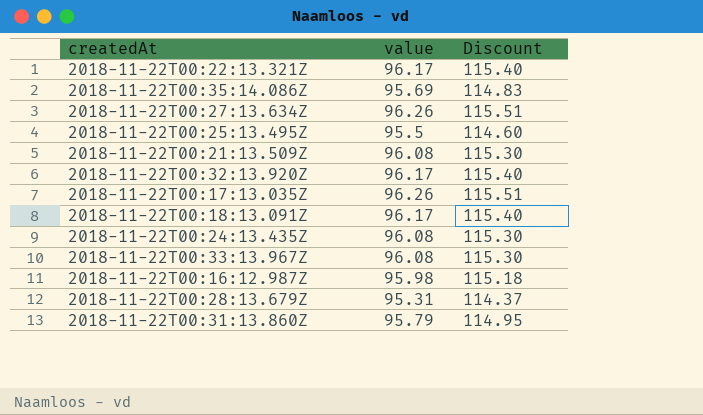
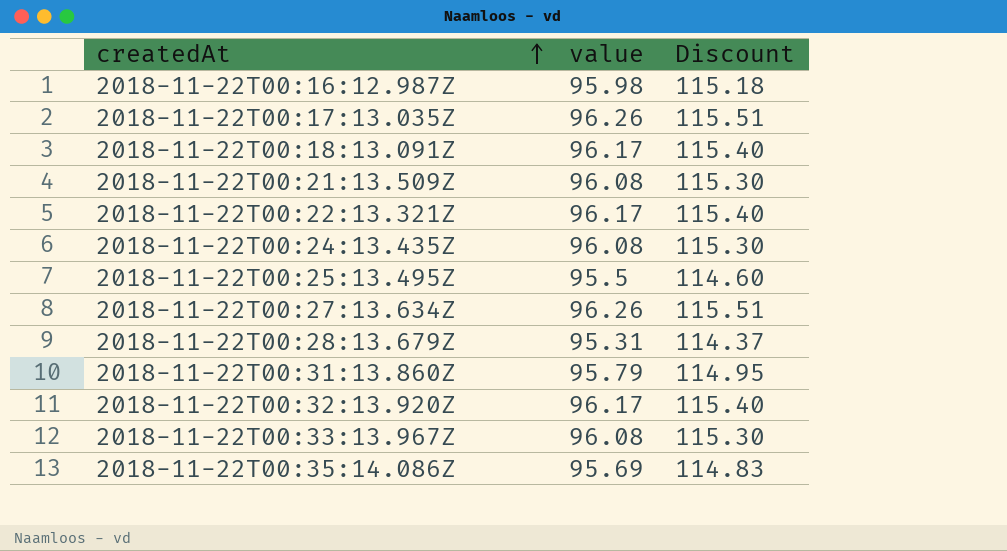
row order: none -> createdAt ascending

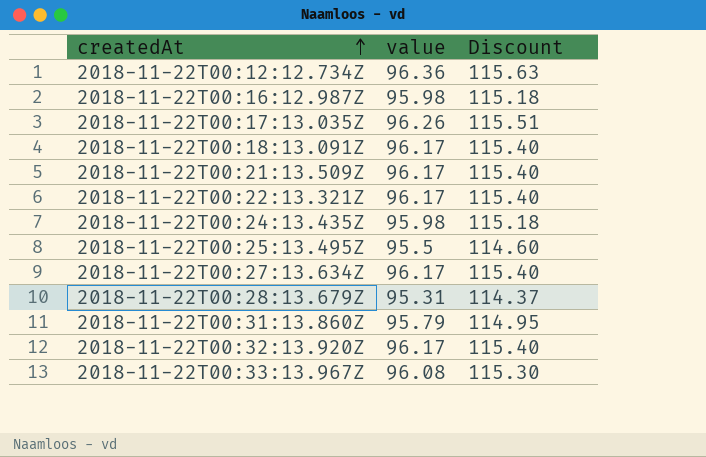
row 2018-11-22T00:35:14.086Z: 95.69 | 114.83 -> none
row 2018-11-22T00:12:12.734Z: none -> 96.36 | 115.63
2018-11-22T00:21:13.509Z | value: 96.08 -> 96.17
2018-11-22T00:21:13.509Z | Discount: 115.30 -> 115.40
2018-11-22T00:24:13.435Z | value: 96.08 -> 95.98
2018-11-22T00:24:13.435Z | Discount: 115.30 -> 115.18
2018-11-22T00:27:13.634Z | value: 96.26 -> 96.17
2018-11-22T00:27:13.634Z | Discount: 115.51 -> 115.40

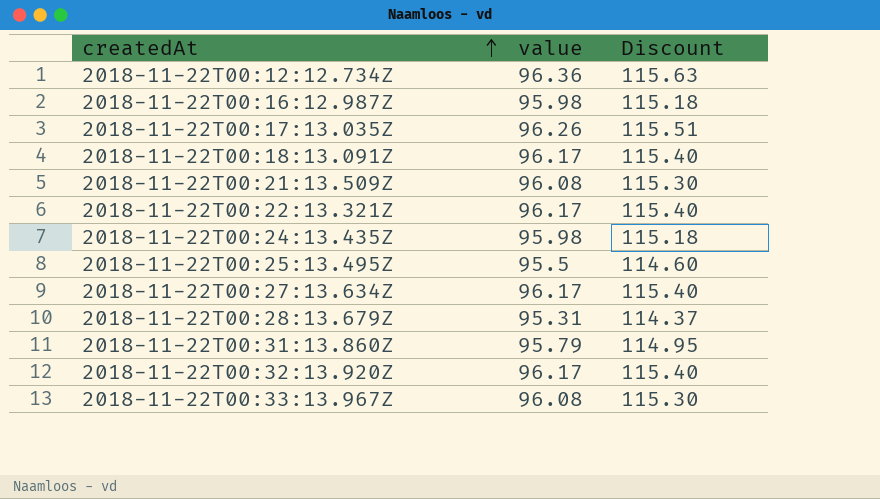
2018-11-22T00:21:13.509Z | value: 96.17 -> 96.08
2018-11-22T00:21:13.509Z | Discount: 115.40 -> 115.30

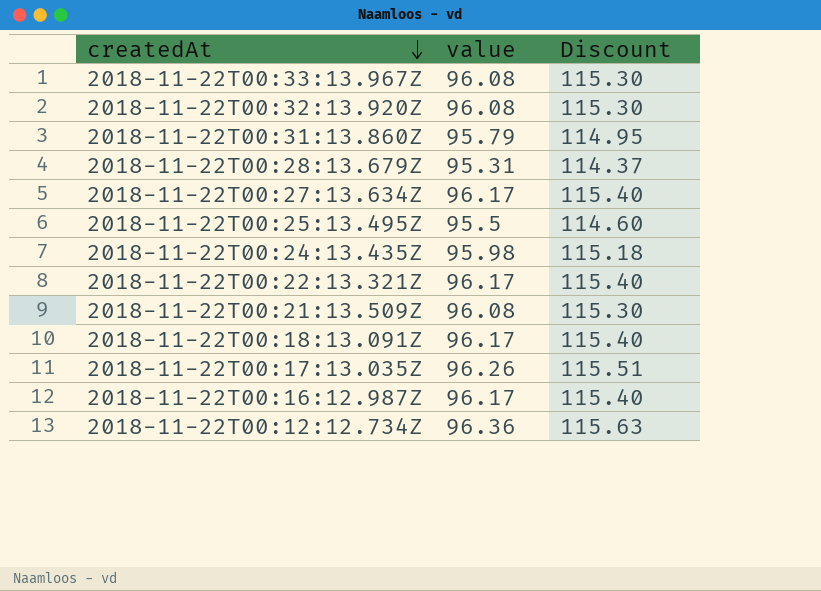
row order: createdAt ascending -> createdAt descending
2018-11-22T00:32:13.920Z | value: 96.17 -> 96.08
2018-11-22T00:32:13.920Z | Discount: 115.40 -> 115.30
2018-11-22T00:16:12.987Z | value: 95.98 -> 96.17
2018-11-22T00:16:12.987Z | Discount: 115.18 -> 115.40

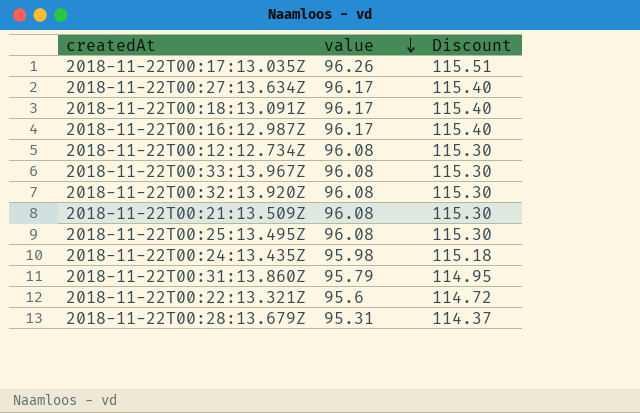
row order: createdAt descending -> value descending
2018-11-22T00:12:12.734Z | value: 96.36 -> 96.08
2018-11-22T00:12:12.734Z | Discount: 115.63 -> 115.30
2018-11-22T00:25:13.495Z | value: 95.5 -> 96.08
2018-11-22T00:25:13.495Z | Discount: 114.60 -> 115.30
2018-11-22T00:22:13.321Z | value: 96.17 -> 95.6
2018-11-22T00:22:13.321Z | Discount: 115.40 -> 114.72

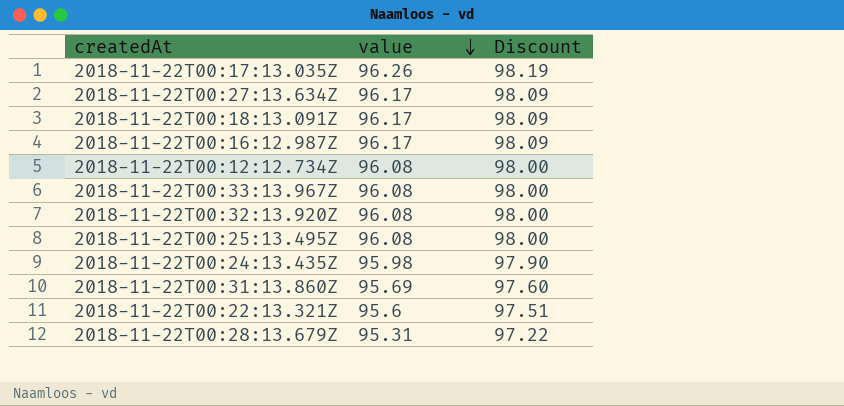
column Discount | formula: [value] * 1.2 -> [value] * 1.02
row 2018-11-22T00:21:13.509Z: 96.08 | 115.30 -> none
2018-11-22T00:31:13.860Z | value: 95.79 -> 95.69

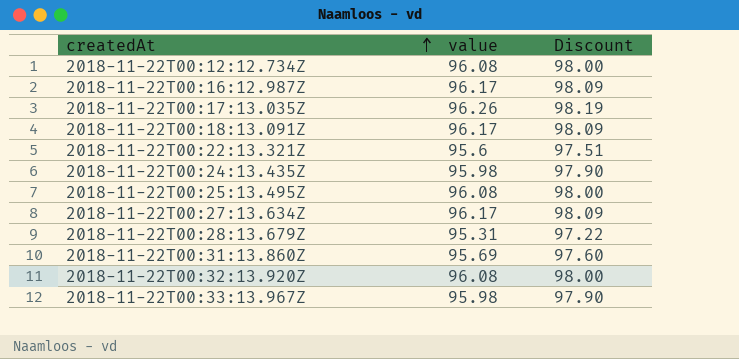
row order: value descending -> createdAt ascending
2018-11-22T00:33:13.967Z | value: 96.08 -> 95.98
2018-11-22T00:33:13.967Z | Discount: 98.00 -> 97.90

